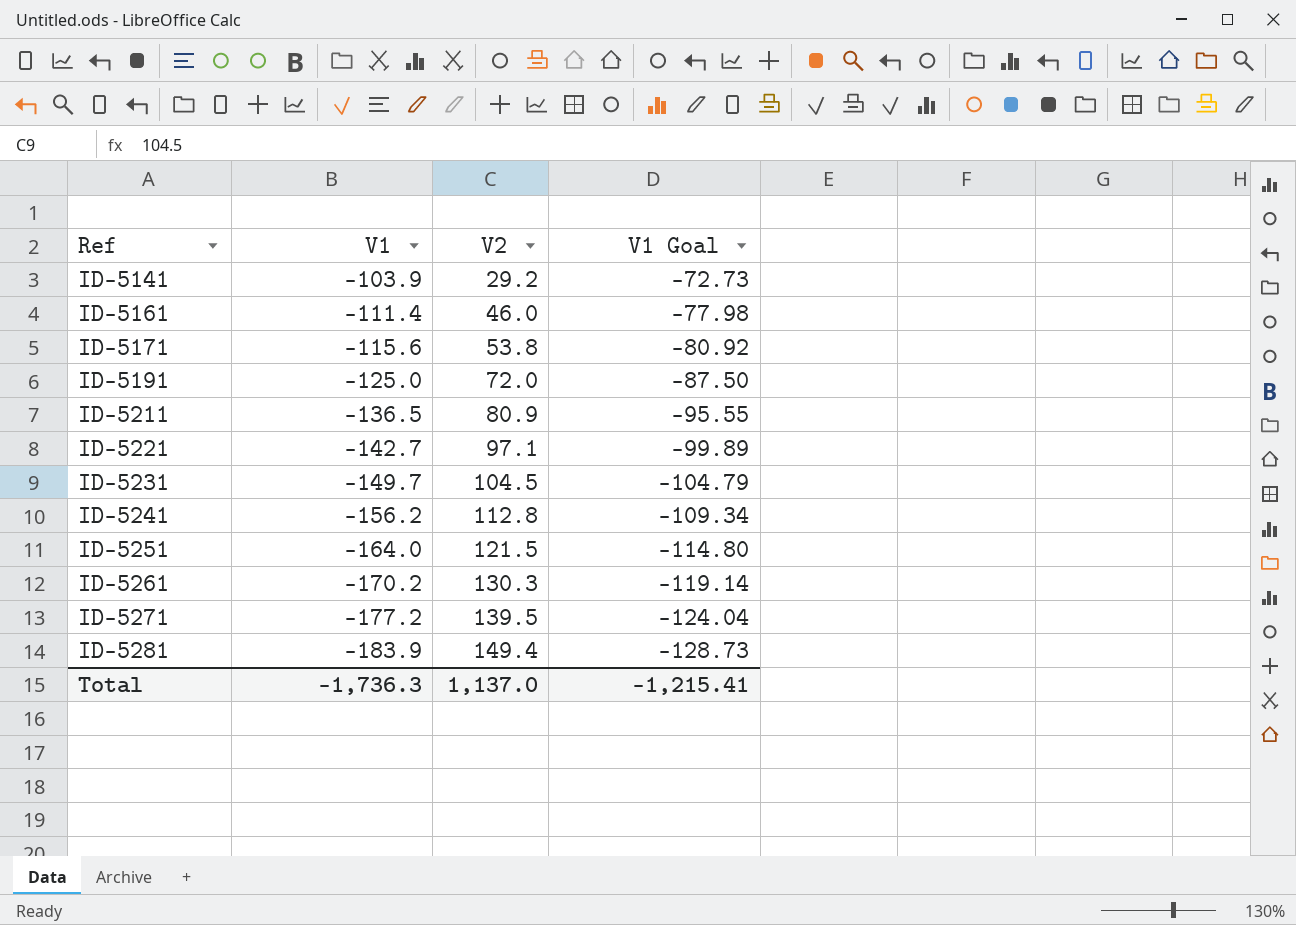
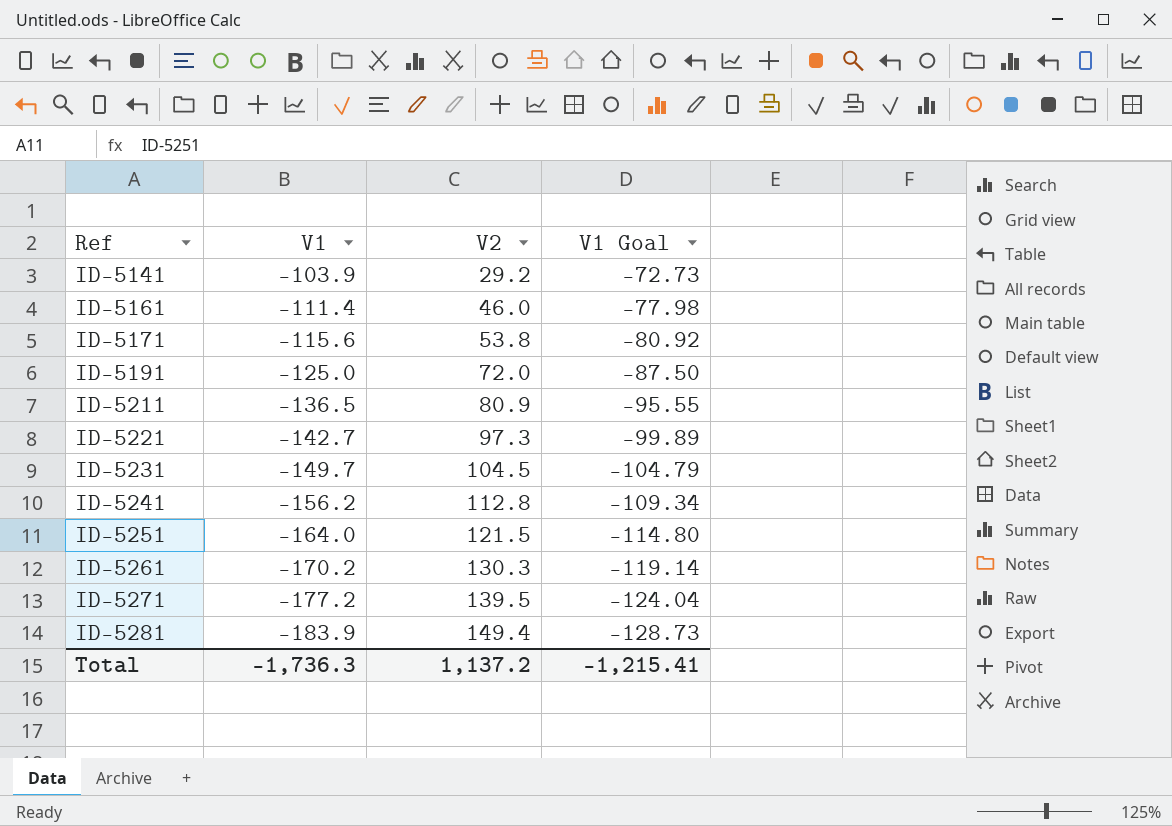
ID-5221 | V2: 97.1 -> 97.3
Total | V2: 1,137.0 -> 1,137.2

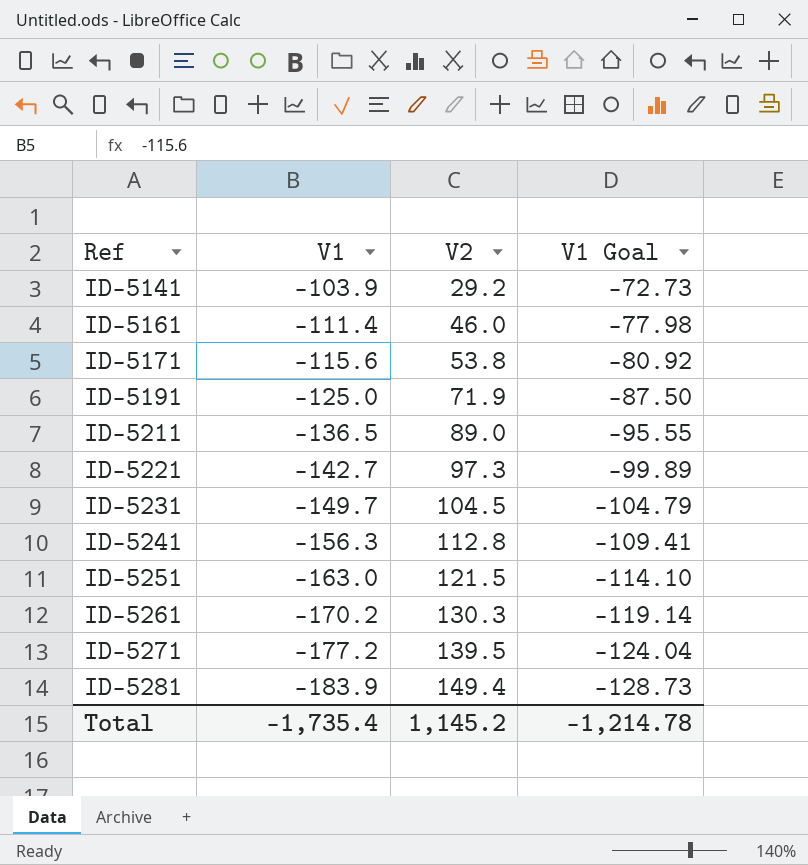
ID-5191 | V2: 72.0 -> 71.9
ID-5211 | V2: 80.9 -> 89.0
ID-5241 | V1: -156.2 -> -156.3
ID-5241 | V1 Goal: -109.34 -> -109.41
ID-5251 | V1: -164.0 -> -163.0
ID-5251 | V1 Goal: -114.80 -> -114.10
Total | V1: -1,736.3 -> -1,735.4
Total | V2: 1,137.2 -> 1,145.2
Total | V1 Goal: -1,215.41 -> -1,214.78

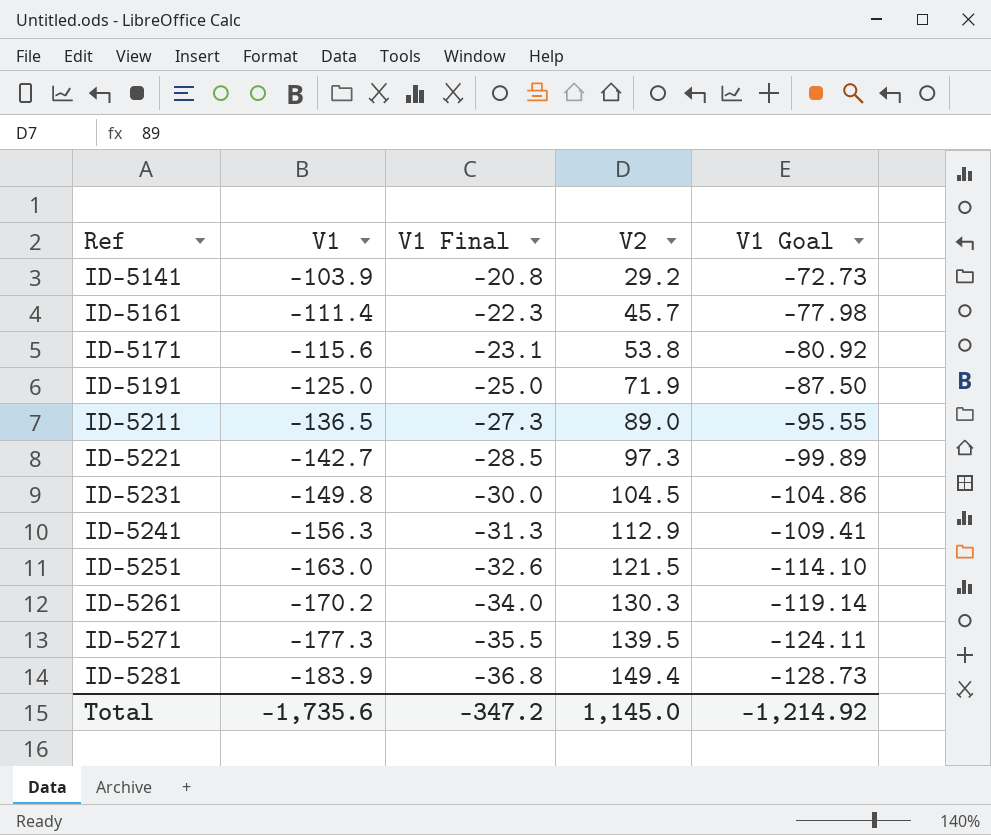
column V1 Final | formula: none -> [V1] * 0.2
ID-5161 | V2: 46.0 -> 45.7
ID-5231 | V1: -149.7 -> -149.8
ID-5231 | V1 Goal: -104.79 -> -104.86
ID-5241 | V2: 112.8 -> 112.9
ID-5271 | V1: -177.2 -> -177.3
ID-5271 | V1 Goal: -124.04 -> -124.11
Total | V1: -1,735.4 -> -1,735.6
Total | V2: 1,145.2 -> 1,145.0
Total | V1 Goal: -1,214.78 -> -1,214.92

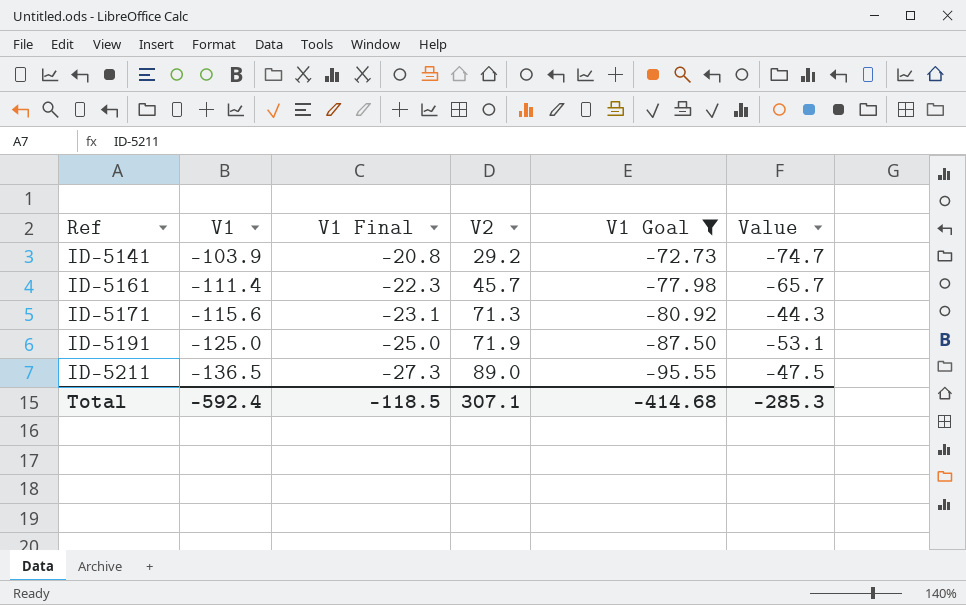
filter: none -> V1 Goal >= -95.55
column Value | formula: none -> [V1] + [V2]
ID-5171 | V2: 53.8 -> 71.3
Total | V1: -1,735.6 -> -592.4
Total | V1 Final: -347.2 -> -118.5
Total | V2: 1,145.0 -> 307.1
Total | V1 Goal: -1,214.92 -> -414.68

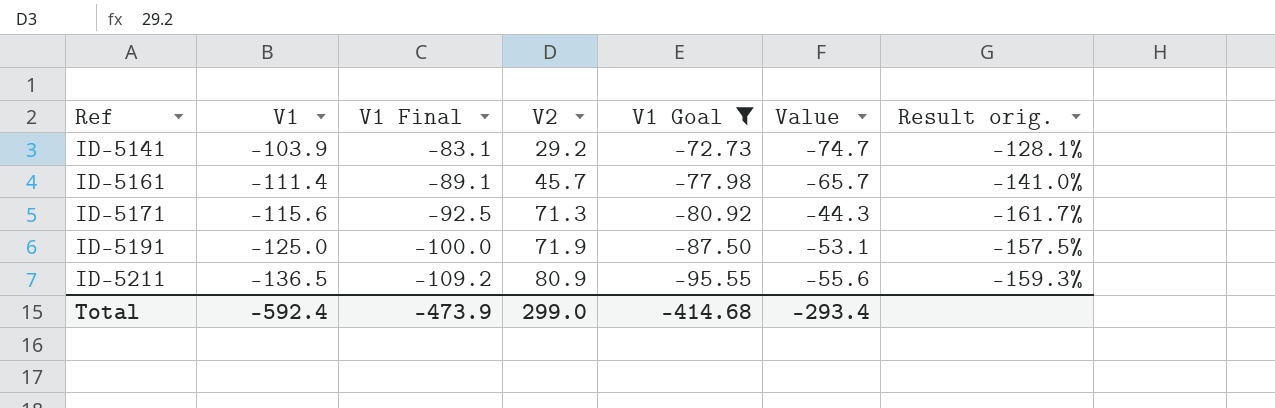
column V1 Final | formula: [V1] * 0.2 -> [V1] * 0.8
column Result orig. | formula: none -> ([V2] - [V1]) / [V1]
ID-5211 | V2: 89.0 -> 80.9
ID-5211 | Value: -47.5 -> -55.6
Total | V1 Final: -118.5 -> -473.9
Total | V2: 307.1 -> 299.0
Total | Value: -285.3 -> -293.4

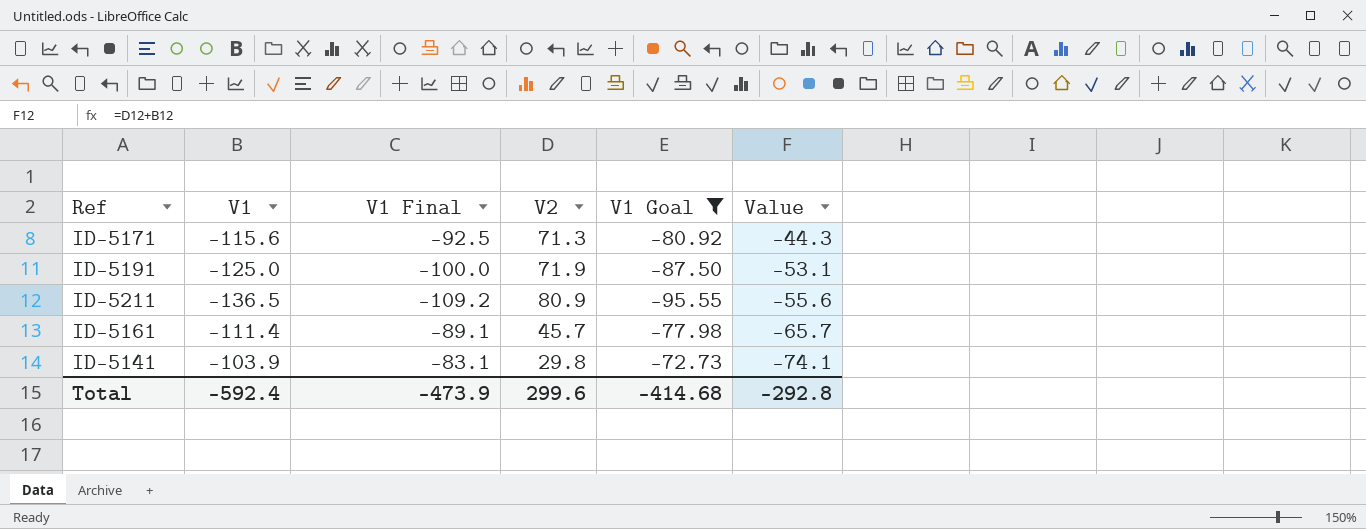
row order: Ref ascending -> Value descending
column Result orig. | formula: ([V2] - [V1]) / [V1] -> none
ID-5141 | V2: 29.2 -> 29.8
ID-5141 | Value: -74.7 -> -74.1
Total | V2: 299.0 -> 299.6
Total | Value: -293.4 -> -292.8

